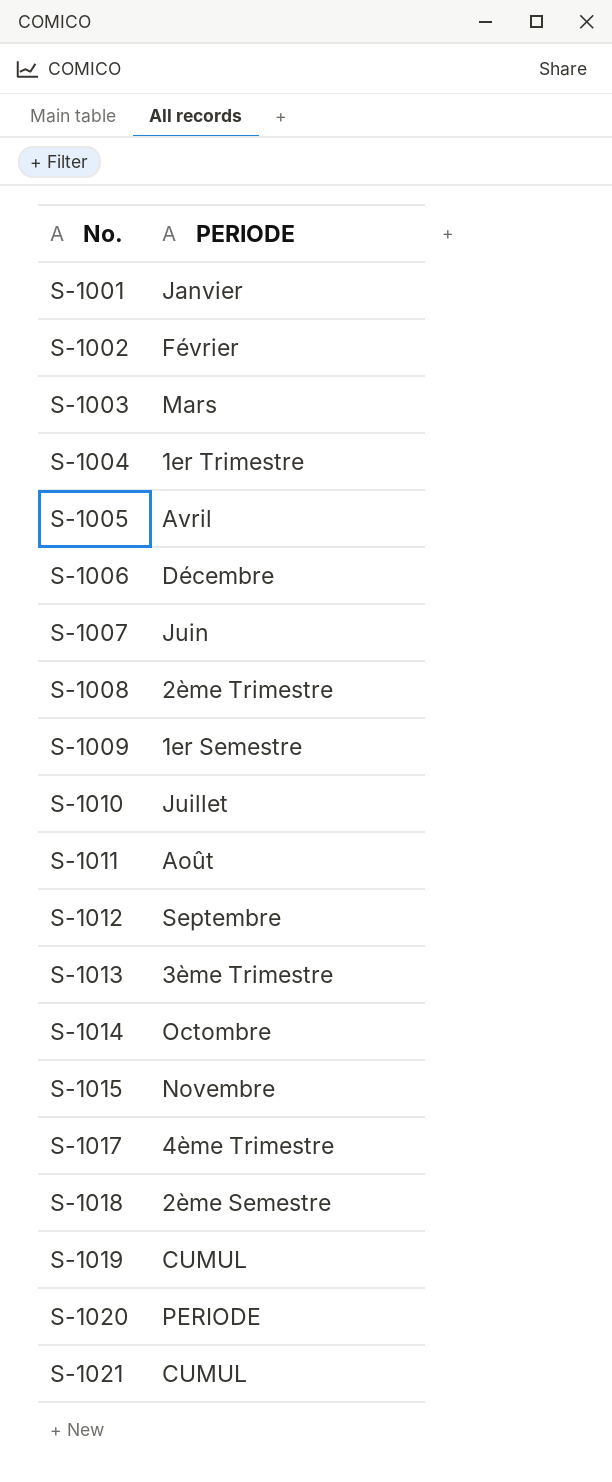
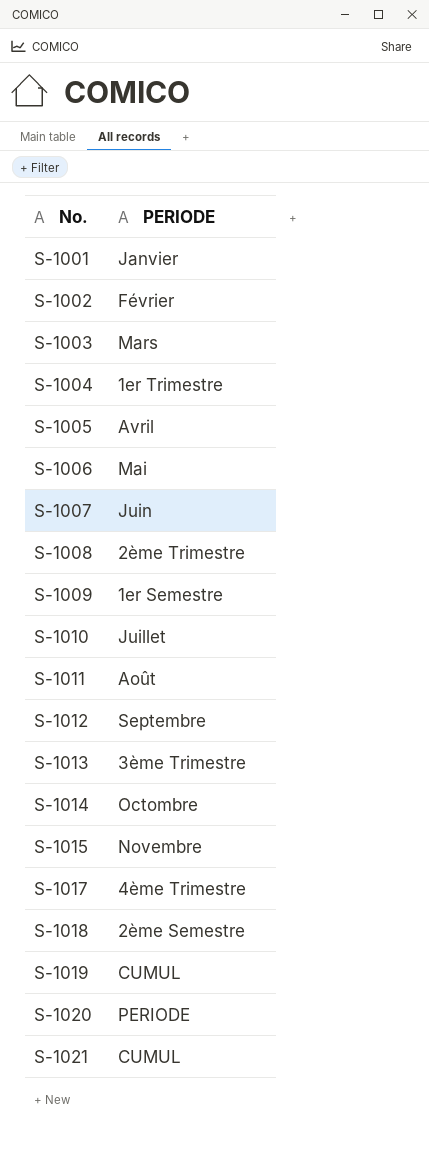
S-1006 | PERIODE: Décembre -> Mai

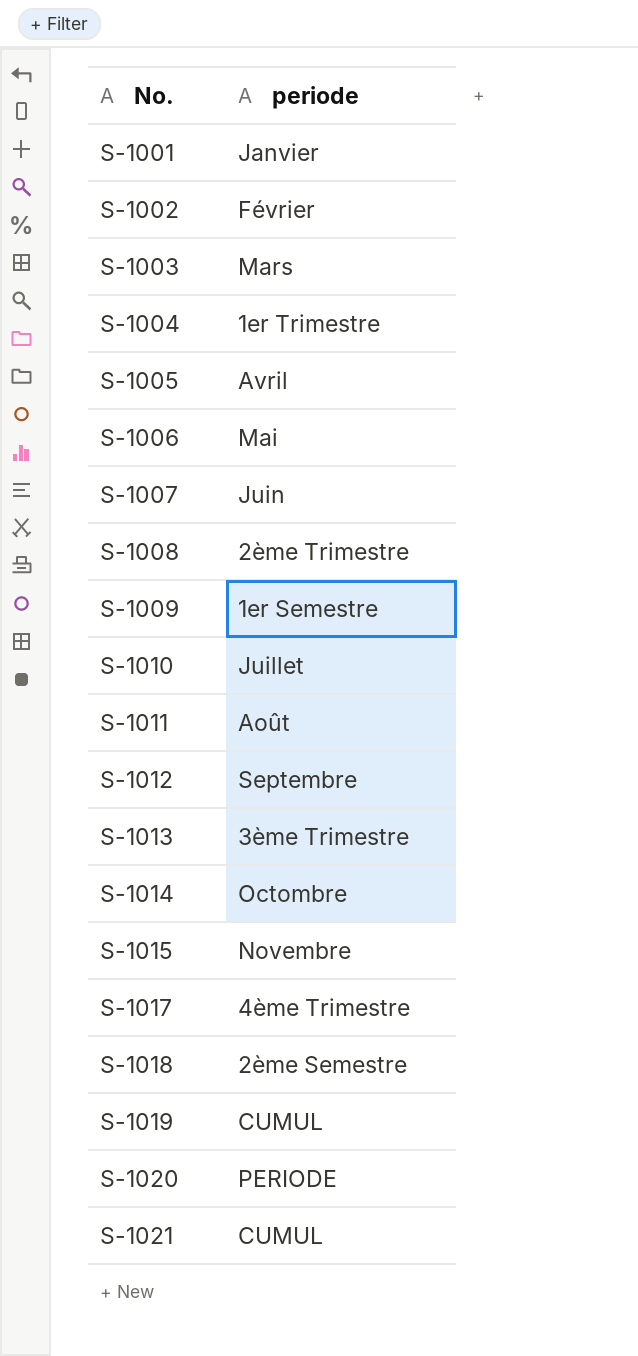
column name: PERIODE -> periode

